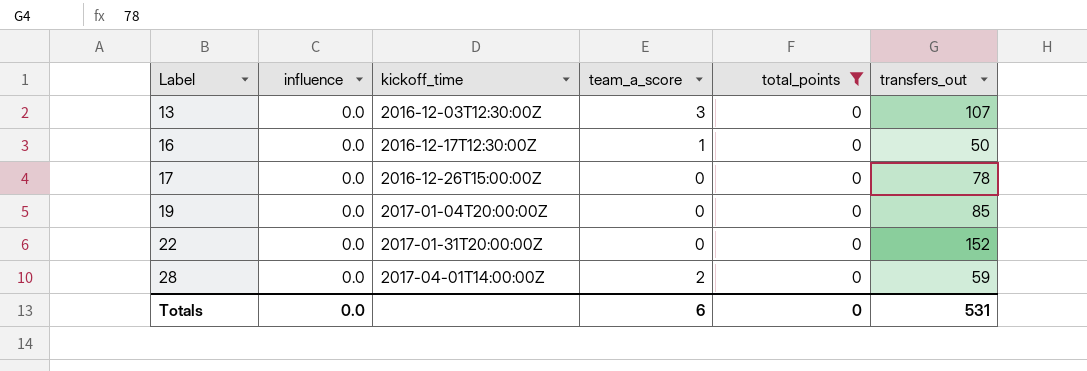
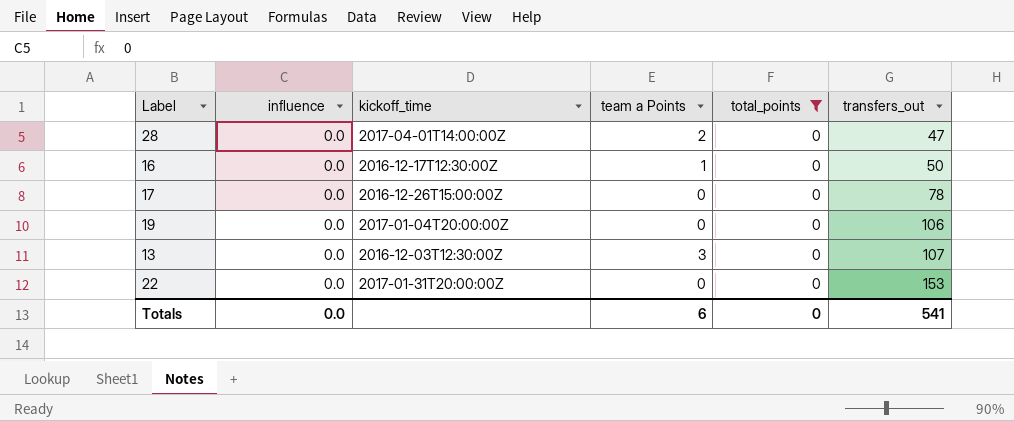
row order: Label ascending -> transfers_out ascending
column name: team_a_score -> team a Points
28 | transfers_out: 59 -> 47
19 | transfers_out: 85 -> 106
22 | transfers_out: 152 -> 153
Totals | transfers_out: 531 -> 541

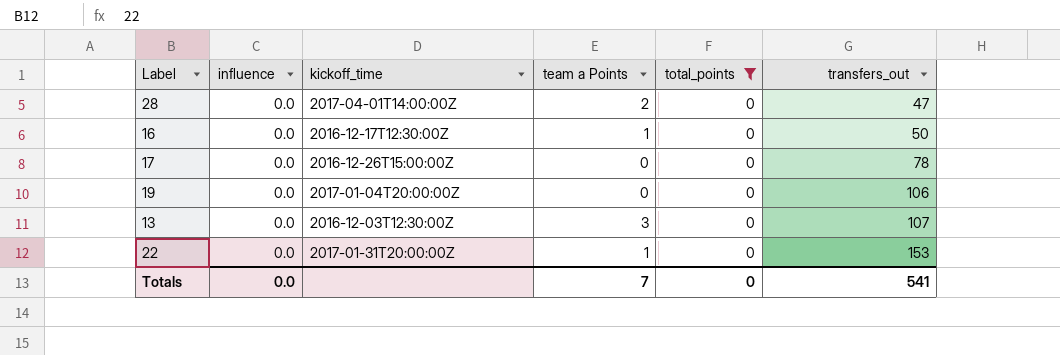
22 | team a Points: 0 -> 1
Totals | team a Points: 6 -> 7

